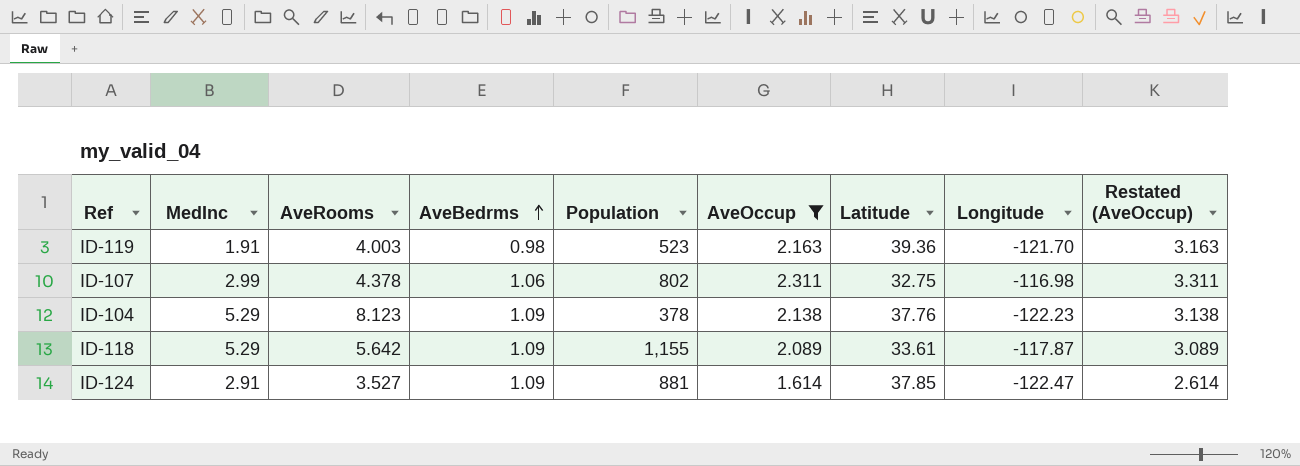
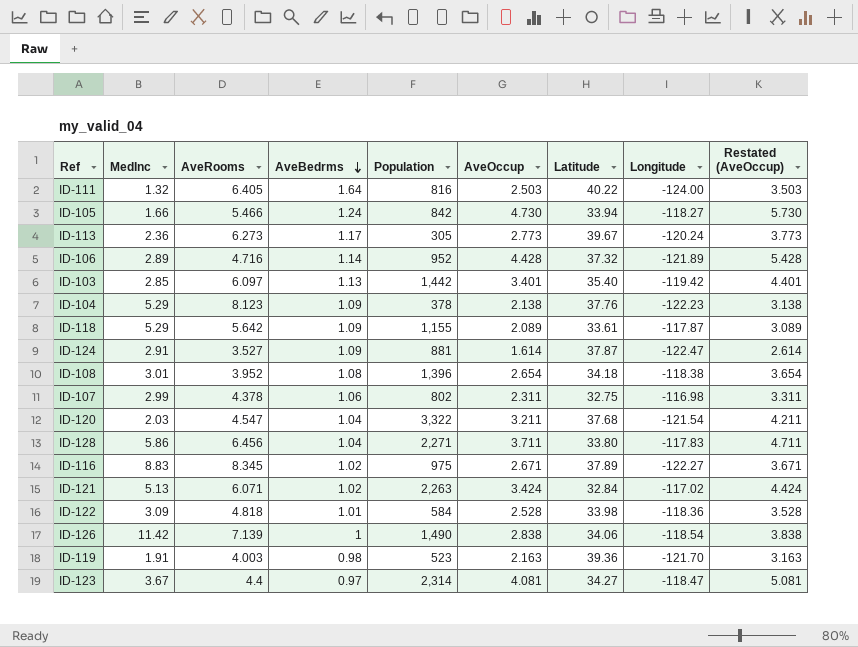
filter: AveOccup <= 2.311 -> none
row order: AveBedrms ascending -> AveBedrms descending
ID-124 | Latitude: 37.85 -> 37.87

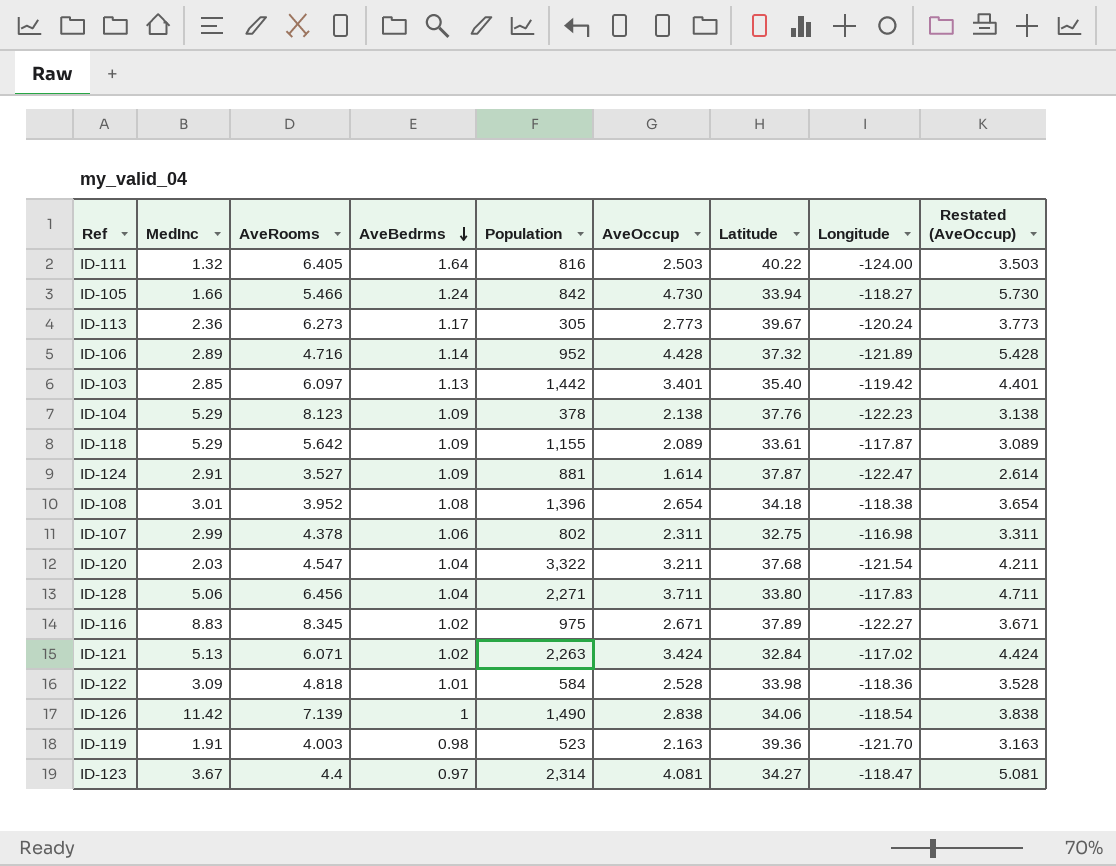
ID-128 | MedInc: 5.86 -> 5.06

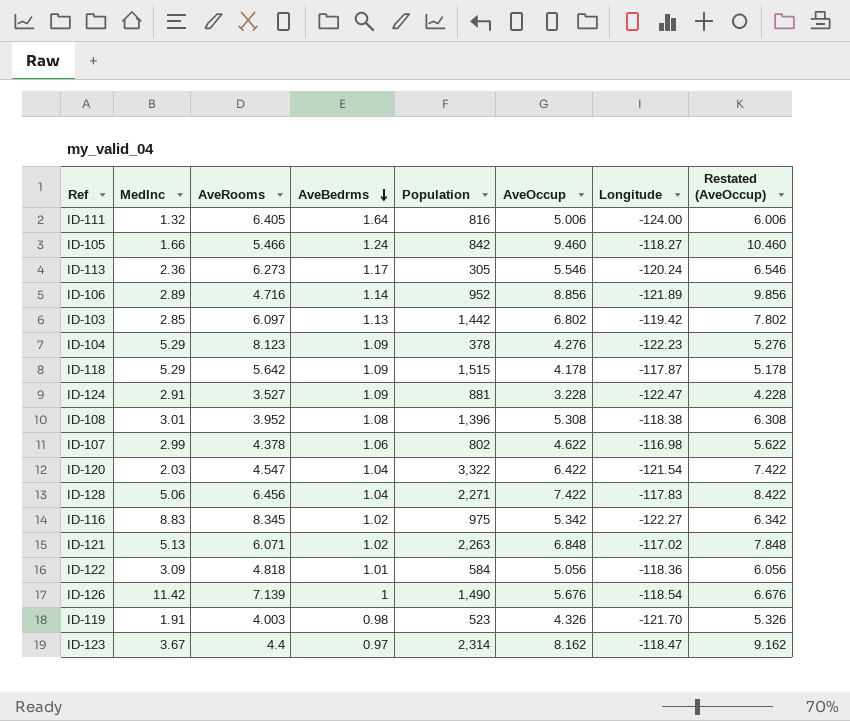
column Latitude | position: 7 -> none
ID-111 | AveOccup: 2.503 -> 5.006
ID-111 | Restated (AveOccup): 3.503 -> 6.006
ID-105 | AveOccup: 4.730 -> 9.460
ID-105 | Restated (AveOccup): 5.730 -> 10.460
ID-113 | AveOccup: 2.773 -> 5.546
ID-113 | Restated (AveOccup): 3.773 -> 6.546
ID-106 | AveOccup: 4.428 -> 8.856
ID-106 | Restated (AveOccup): 5.428 -> 9.856
ID-103 | AveOccup: 3.401 -> 6.802
ID-103 | Restated (AveOccup): 4.401 -> 7.802
ID-104 | AveOccup: 2.138 -> 4.276
ID-104 | Restated (AveOccup): 3.138 -> 5.276
ID-118 | Population: 1,155 -> 1,515
ID-118 | AveOccup: 2.089 -> 4.178
ID-118 | Restated (AveOccup): 3.089 -> 5.178
ID-124 | AveOccup: 1.614 -> 3.228
ID-124 | Restated (AveOccup): 2.614 -> 4.228
ID-108 | AveOccup: 2.654 -> 5.308
ID-108 | Restated (AveOccup): 3.654 -> 6.308
ID-107 | AveOccup: 2.311 -> 4.622
ID-107 | Restated (AveOccup): 3.311 -> 5.622
ID-120 | AveOccup: 3.211 -> 6.422
ID-120 | Restated (AveOccup): 4.211 -> 7.422
ID-128 | AveOccup: 3.711 -> 7.422
ID-128 | Restated (AveOccup): 4.711 -> 8.422
ID-116 | AveOccup: 2.671 -> 5.342
ID-116 | Restated (AveOccup): 3.671 -> 6.342
ID-121 | AveOccup: 3.424 -> 6.848
ID-121 | Restated (AveOccup): 4.424 -> 7.848
ID-122 | AveOccup: 2.528 -> 5.056
ID-122 | Restated (AveOccup): 3.528 -> 6.056
ID-126 | AveOccup: 2.838 -> 5.676
ID-126 | Restated (AveOccup): 3.838 -> 6.676
ID-119 | AveOccup: 2.163 -> 4.326
ID-119 | Restated (AveOccup): 3.163 -> 5.326
ID-123 | AveOccup: 4.081 -> 8.162
ID-123 | Restated (AveOccup): 5.081 -> 9.162

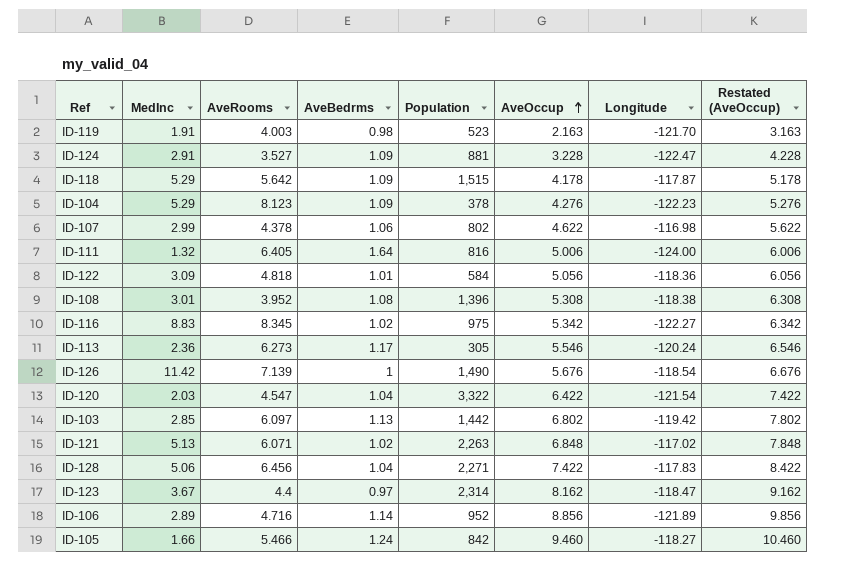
row order: AveBedrms descending -> AveOccup ascending
ID-119 | AveOccup: 4.326 -> 2.163
ID-119 | Restated (AveOccup): 5.326 -> 3.163

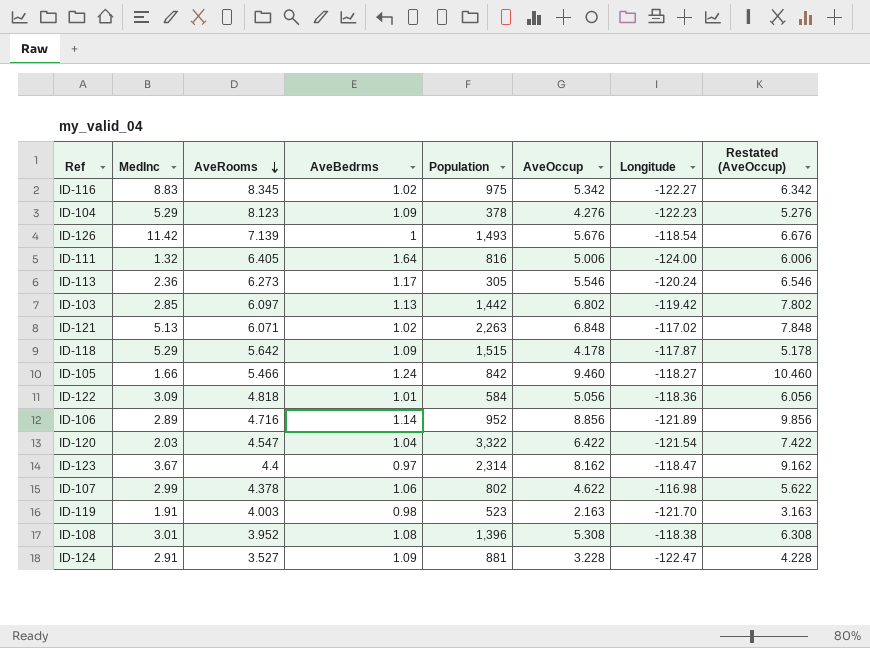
row order: AveOccup ascending -> AveRooms descending
row ID-128: 5.06 | 6.456 | 1.04 | 2,271 | 7.422 | -117.83 | 8.422 -> none
ID-126 | Population: 1,490 -> 1,493

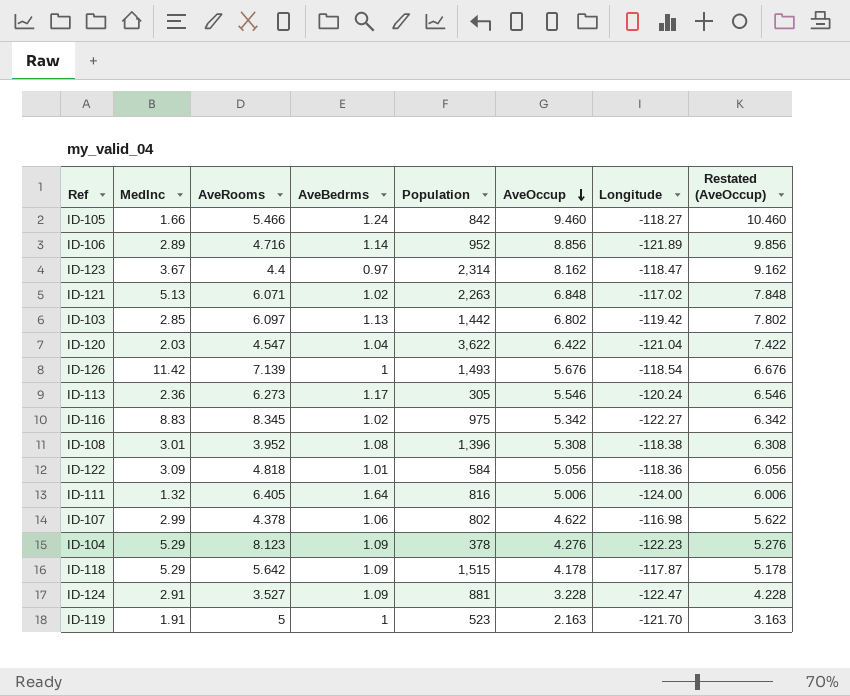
row order: AveRooms descending -> AveOccup descending
ID-120 | Population: 3,322 -> 3,622
ID-120 | Longitude: -121.54 -> -121.04
ID-119 | AveRooms: 4.003 -> 5
ID-119 | AveBedrms: 0.98 -> 1

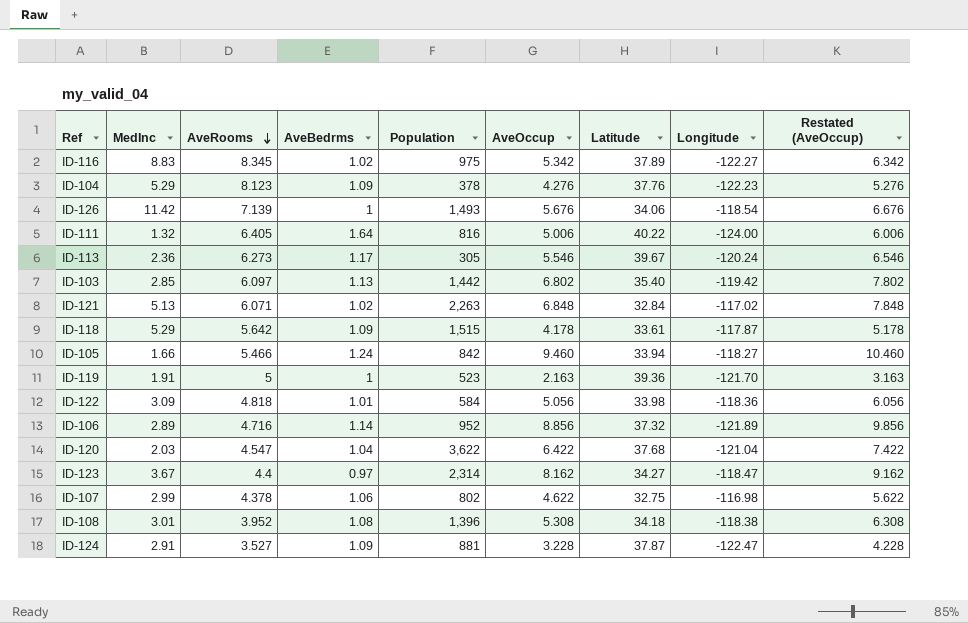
row order: AveOccup descending -> AveRooms descending
column Latitude | position: none -> 7

